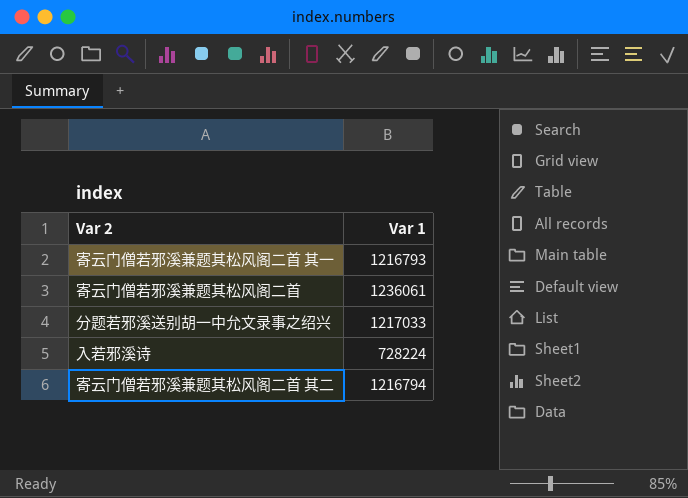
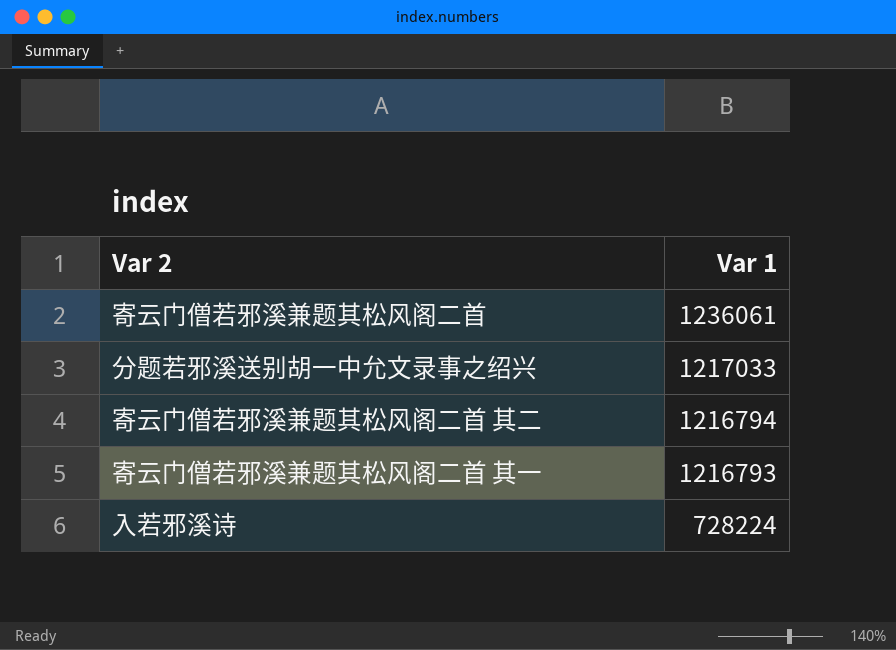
row order: none -> Var 1 descending

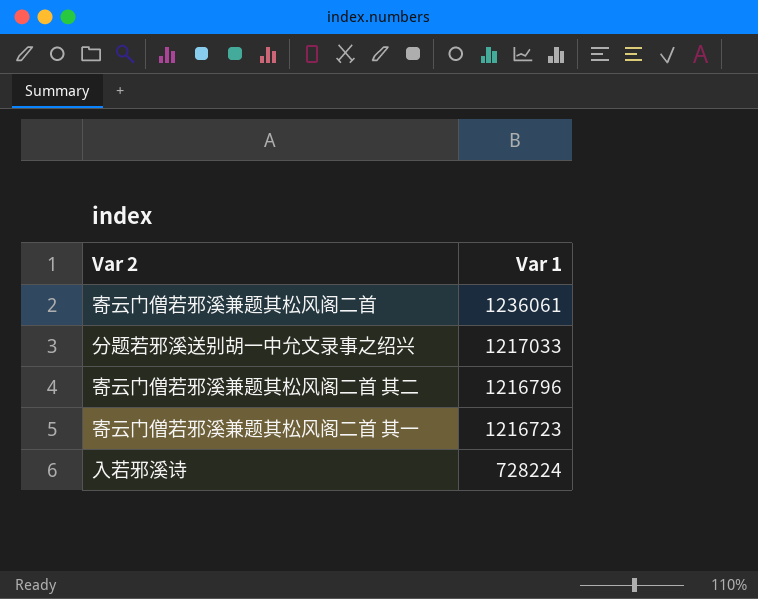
寄云门僧若邪溪兼题其松风阁二首 其二 | Var 1: 1216794 -> 1216796
寄云门僧若邪溪兼题其松风阁二首 其一 | Var 1: 1216793 -> 1216723

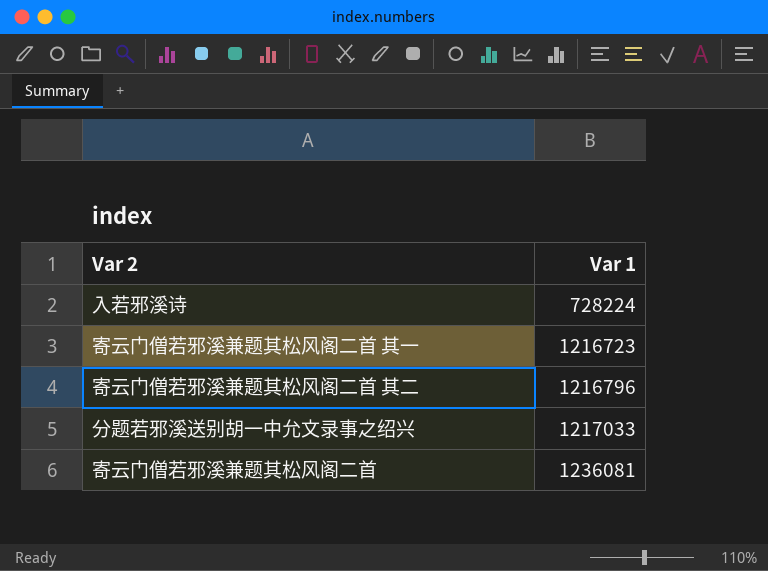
row order: Var 1 descending -> Var 1 ascending
寄云门僧若邪溪兼题其松风阁二首 | Var 1: 1236061 -> 1236081

